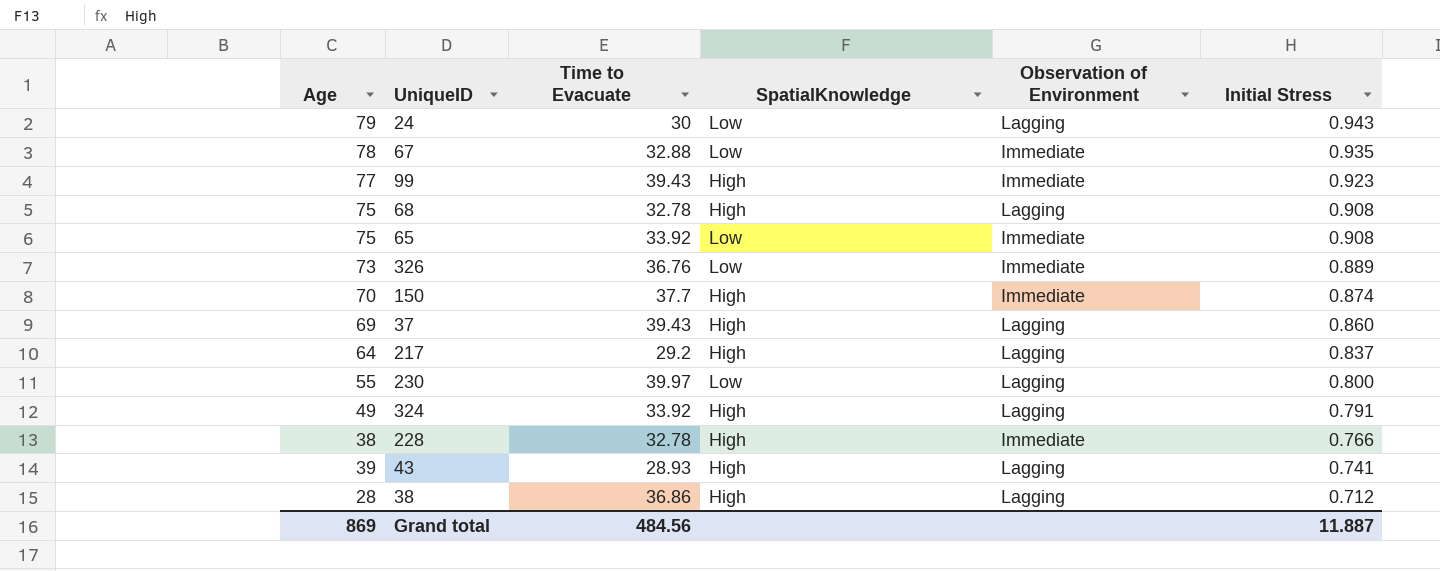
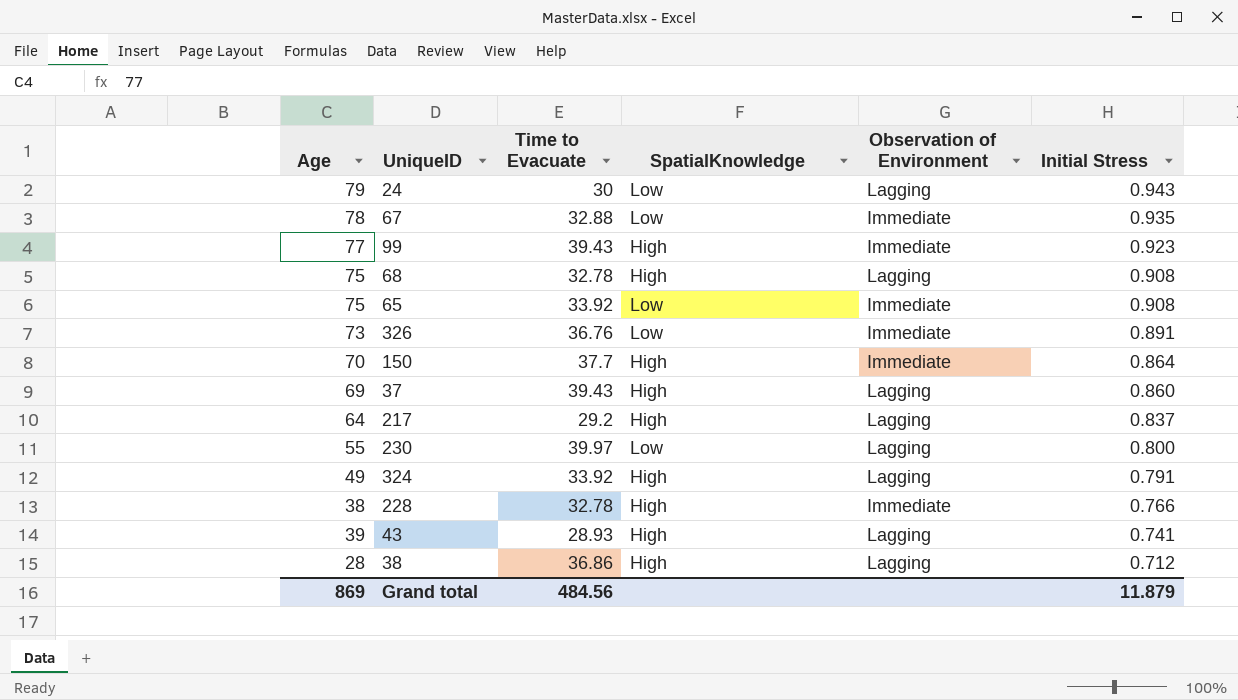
326 | Initial Stress: 0.889 -> 0.891
150 | Initial Stress: 0.874 -> 0.864
Grand total | Initial Stress: 11.887 -> 11.879

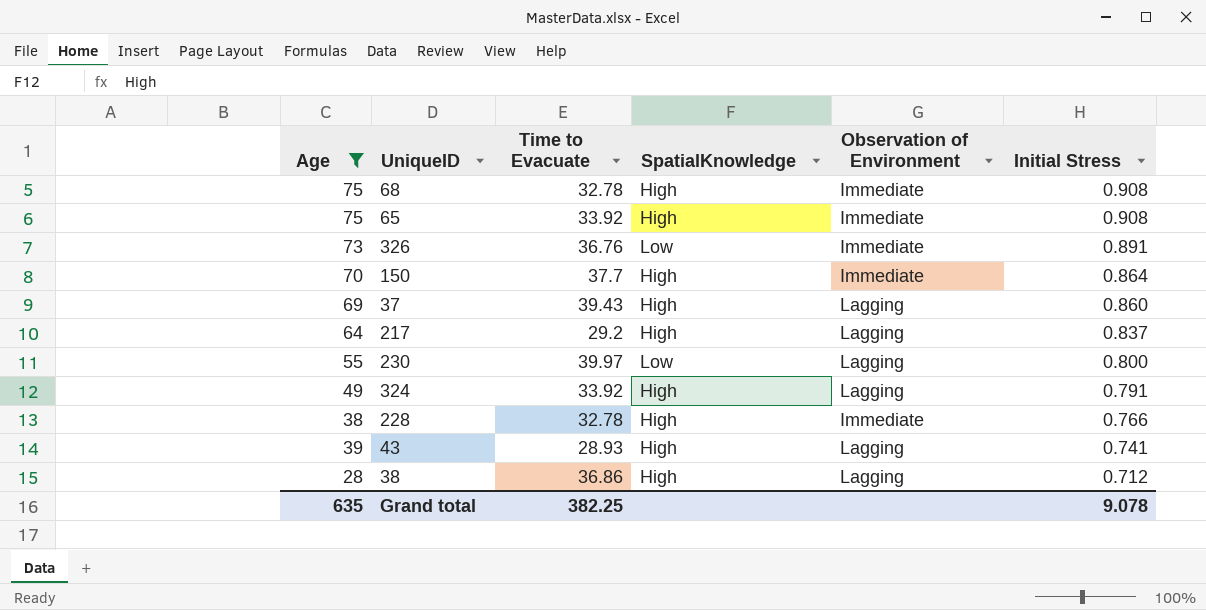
filter: none -> Age <= 75
68 | Observation of Environment: Lagging -> Immediate
65 | SpatialKnowledge: Low -> High
Grand total | Age: 869 -> 635
Grand total | Time to Evacuate: 484.56 -> 382.25
Grand total | Initial Stress: 11.879 -> 9.078

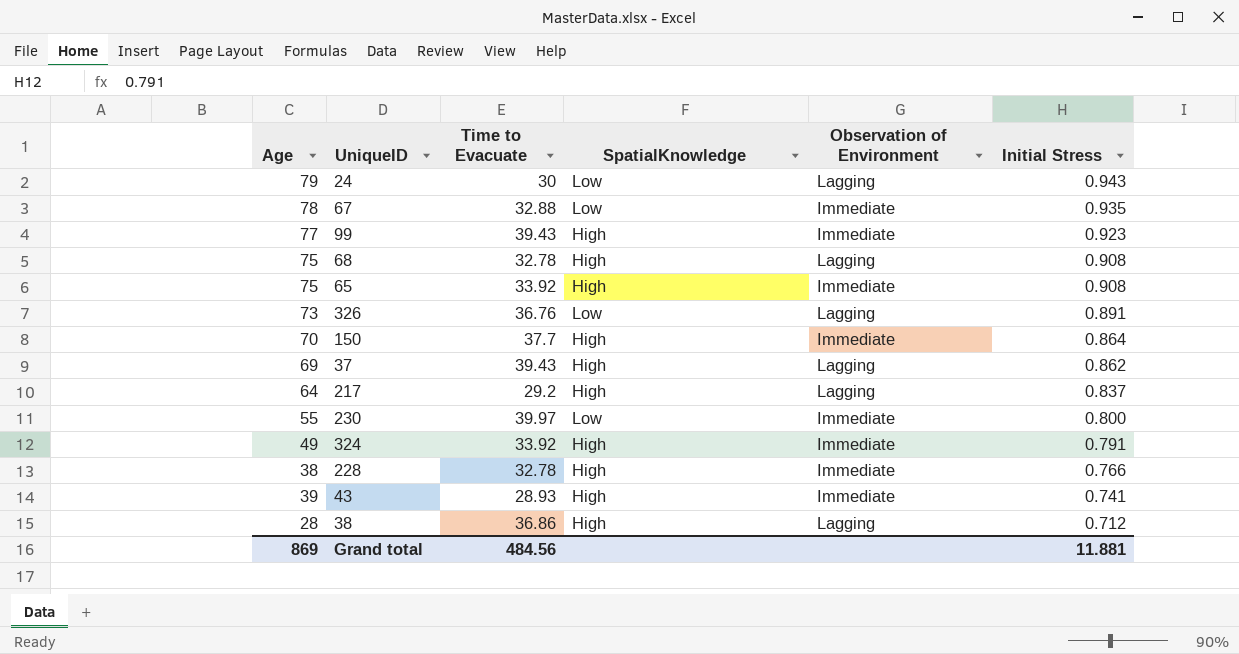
filter: Age <= 75 -> none
68 | Observation of Environment: Immediate -> Lagging
326 | Observation of Environment: Immediate -> Lagging
37 | Initial Stress: 0.860 -> 0.862
230 | Observation of Environment: Lagging -> Immediate
324 | Observation of Environment: Lagging -> Immediate
43 | Observation of Environment: Lagging -> Immediate
Grand total | Age: 635 -> 869
Grand total | Time to Evacuate: 382.25 -> 484.56
Grand total | Initial Stress: 9.078 -> 11.881

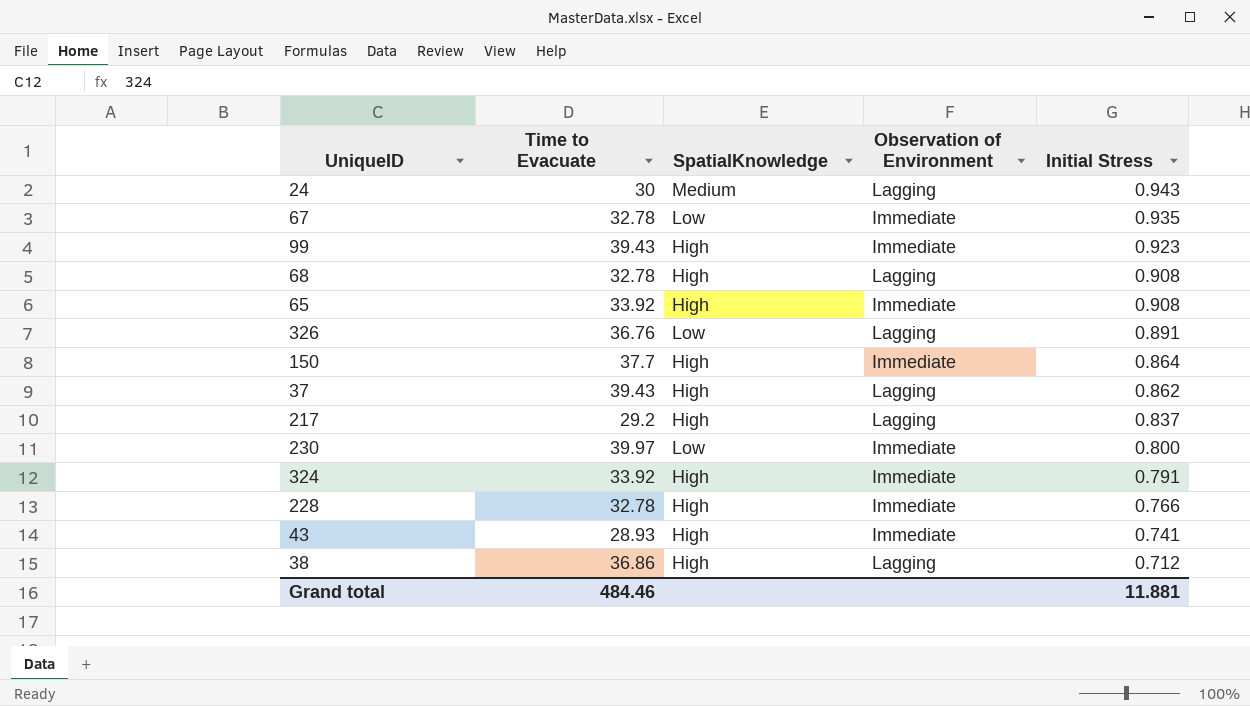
column Age | position: 1 -> none
24 | SpatialKnowledge: Low -> Medium
67 | Time to Evacuate: 32.88 -> 32.78
Grand total | Time to Evacuate: 484.56 -> 484.46

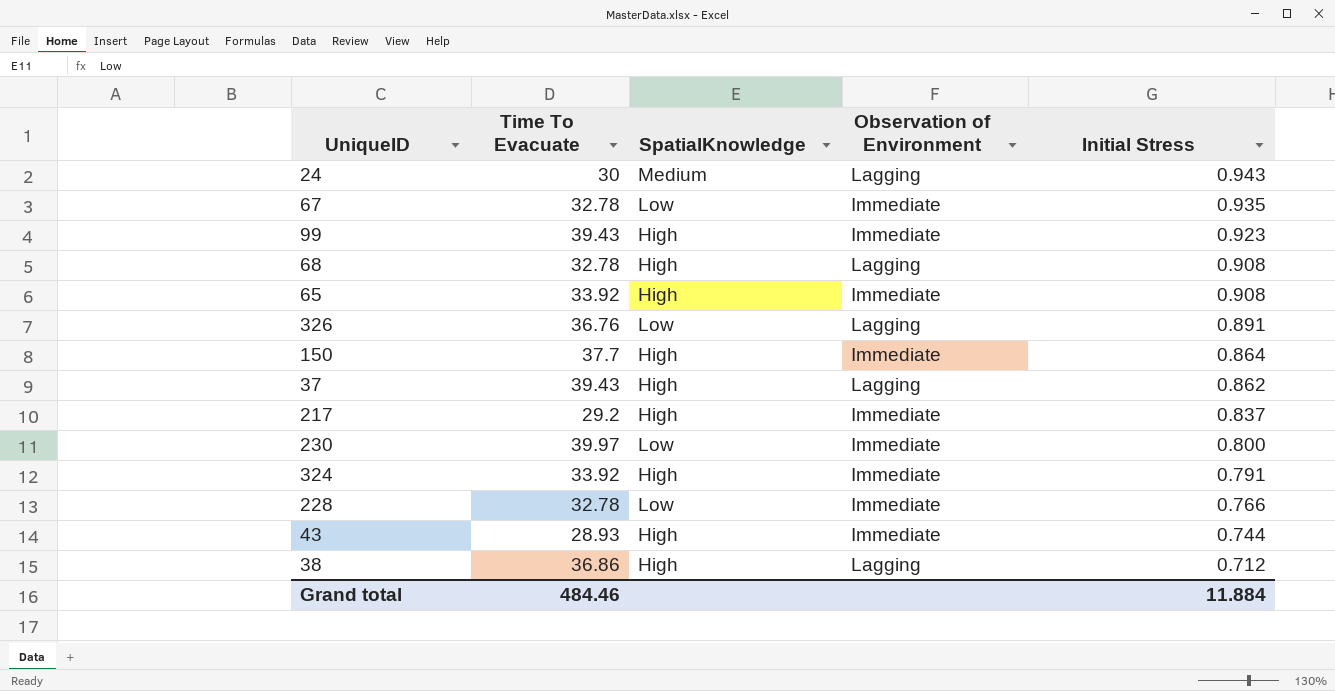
column name: Time to Evacuate -> Time To Evacuate
217 | Observation of Environment: Lagging -> Immediate
228 | SpatialKnowledge: High -> Low
43 | Initial Stress: 0.741 -> 0.744
Grand total | Initial Stress: 11.881 -> 11.884

